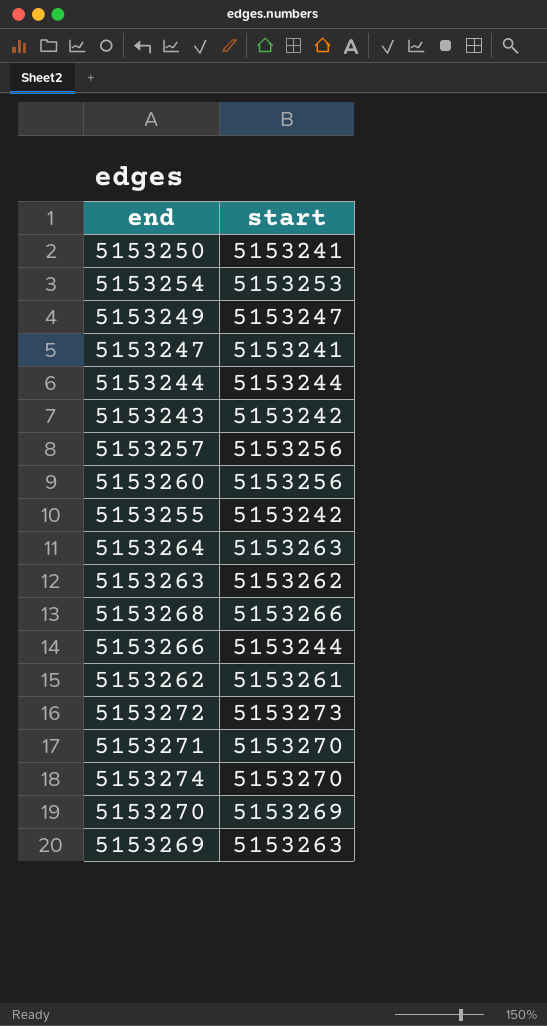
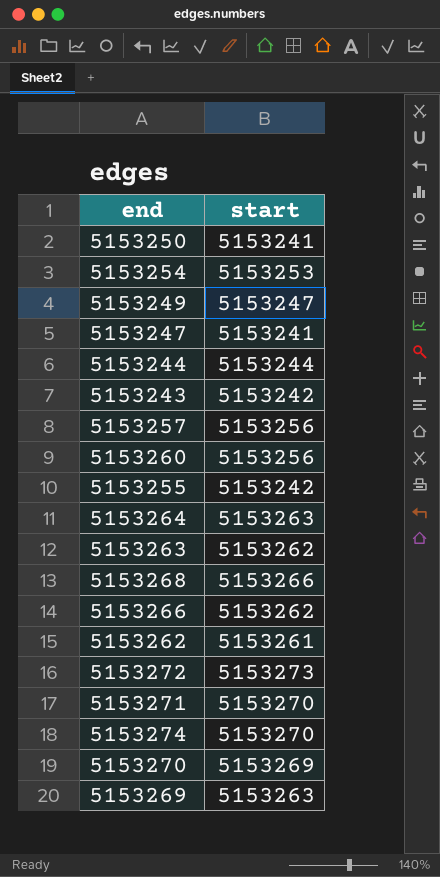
5153266 | start: 5153244 -> 5153262

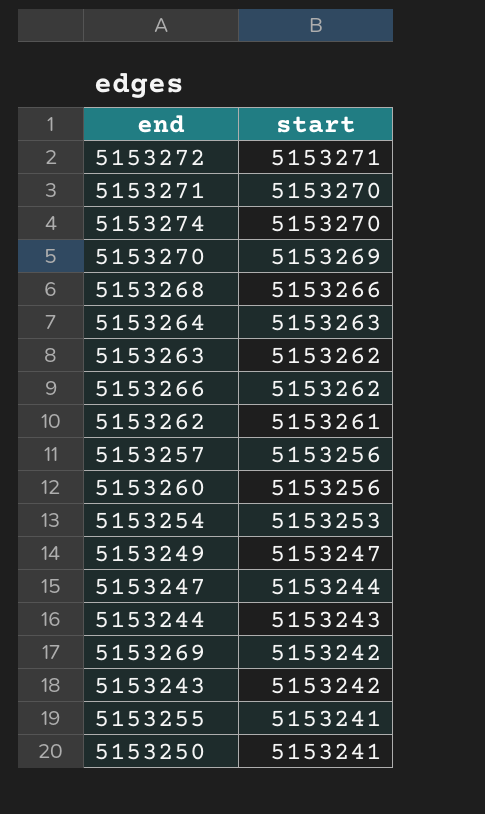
row order: none -> start descending
5153272 | start: 5153273 -> 5153271
5153247 | start: 5153241 -> 5153244
5153244 | start: 5153244 -> 5153243
5153269 | start: 5153263 -> 5153242
5153255 | start: 5153242 -> 5153241

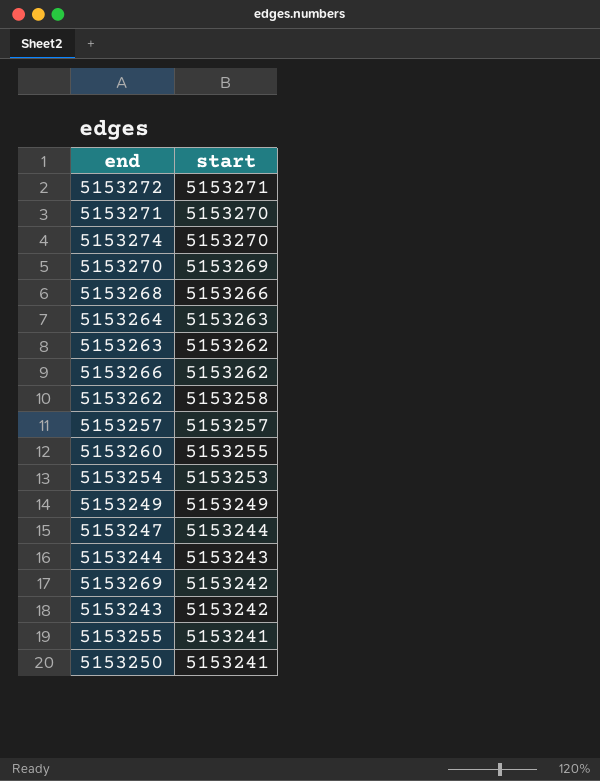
5153262 | start: 5153261 -> 5153258
5153257 | start: 5153256 -> 5153257
5153260 | start: 5153256 -> 5153255
5153249 | start: 5153247 -> 5153249

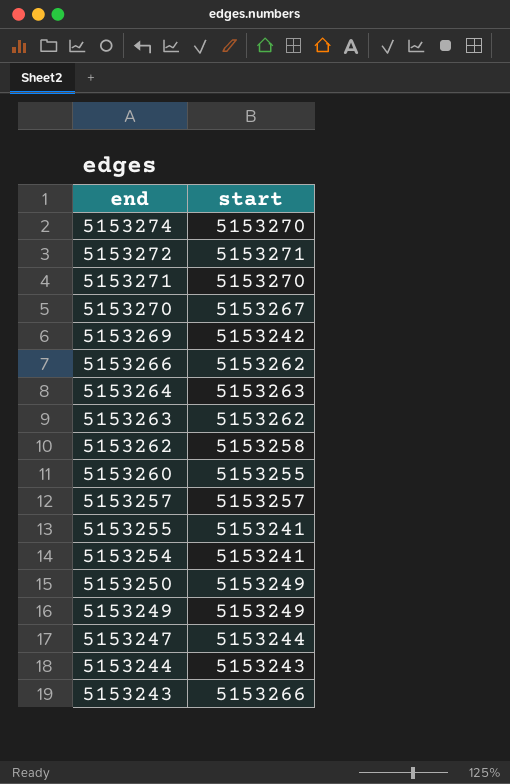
row order: start descending -> end descending
row 5153268: 5153266 -> none
5153270 | start: 5153269 -> 5153267
5153254 | start: 5153253 -> 5153241
5153250 | start: 5153241 -> 5153249
5153243 | start: 5153242 -> 5153266

